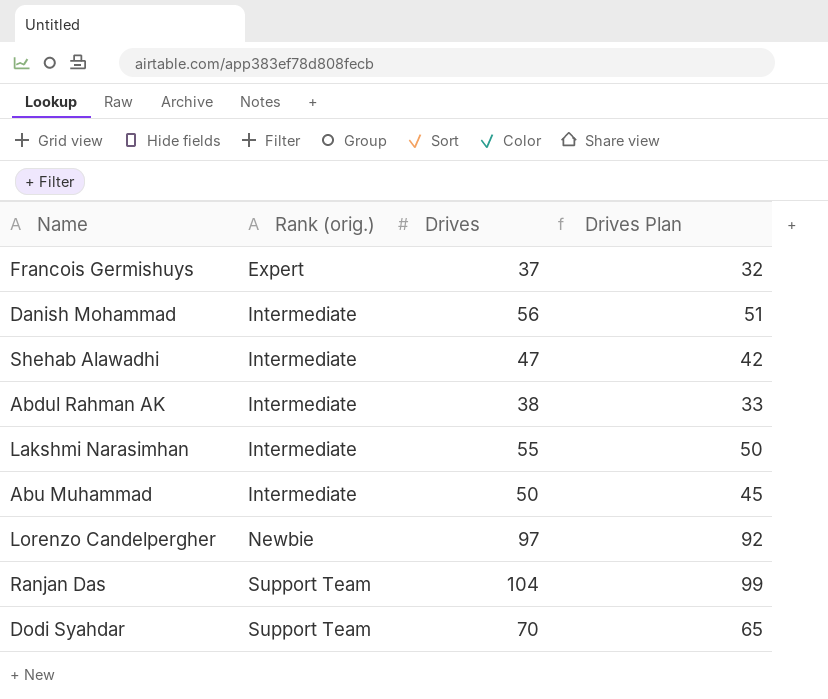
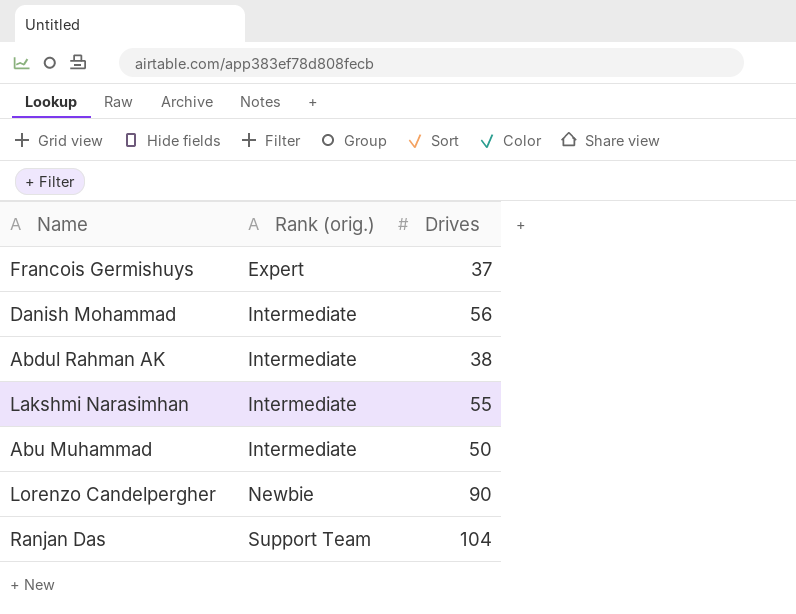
column Drives Plan | formula: [Drives] - 5 -> none
row Shehab Alawadhi: Intermediate | 47 | 42 -> none
row Dodi Syahdar: Support Team | 70 | 65 -> none
Lorenzo Candelpergher | Drives: 97 -> 90

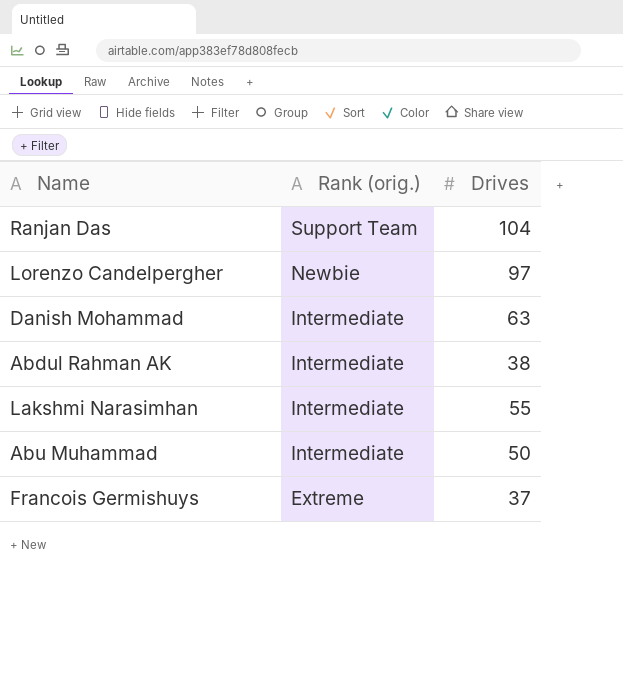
row order: Rank (orig.) ascending -> Rank (orig.) descending
Lorenzo Candelpergher | Drives: 90 -> 97
Danish Mohammad | Drives: 56 -> 63
Francois Germishuys | Rank (orig.): Expert -> Extreme

